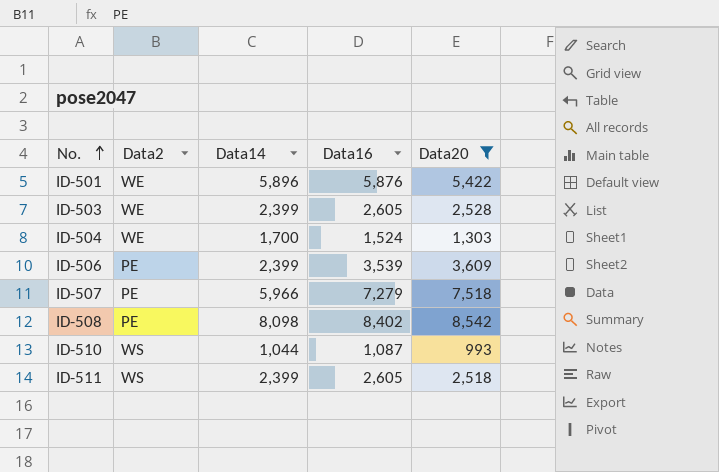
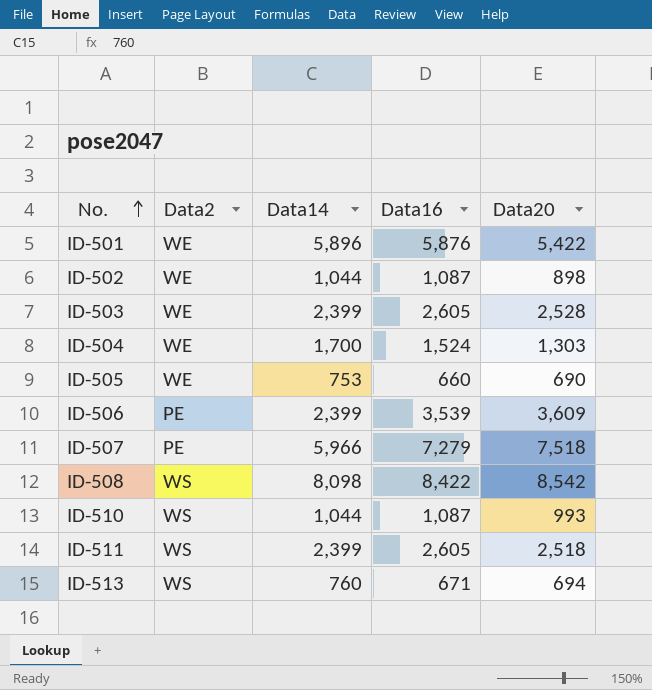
filter: Data20 >= 993 -> none
ID-508 | Data2: PE -> WS
ID-508 | Data16: 8,402 -> 8,422

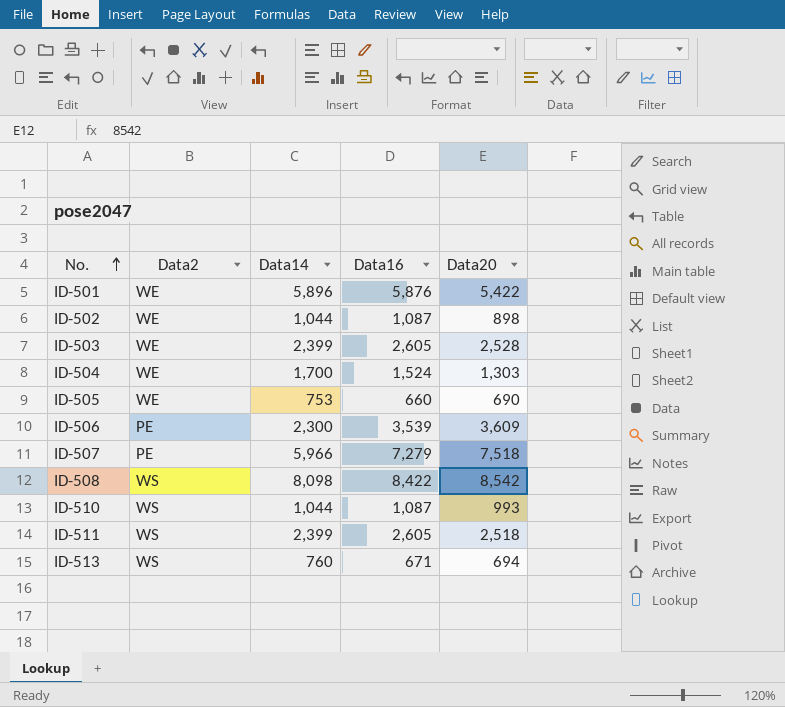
ID-506 | Data14: 2,399 -> 2,300

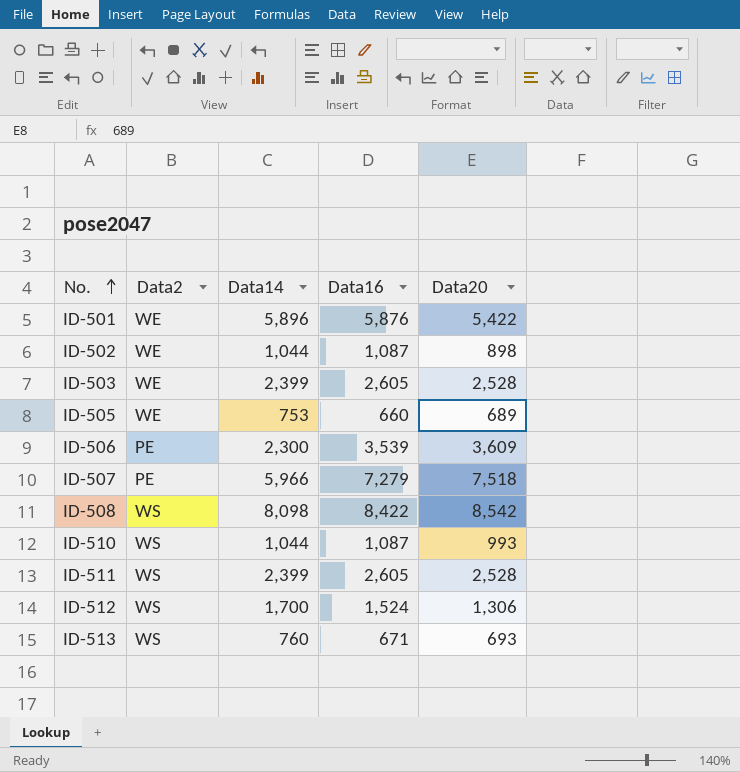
row ID-504: WE | 1,700 | 1,524 | 1,303 -> none
ID-505 | Data20: 690 -> 689
ID-511 | Data20: 2,518 -> 2,528
row ID-512: none -> WS | 1,700 | 1,524 | 1,306
ID-513 | Data20: 694 -> 693

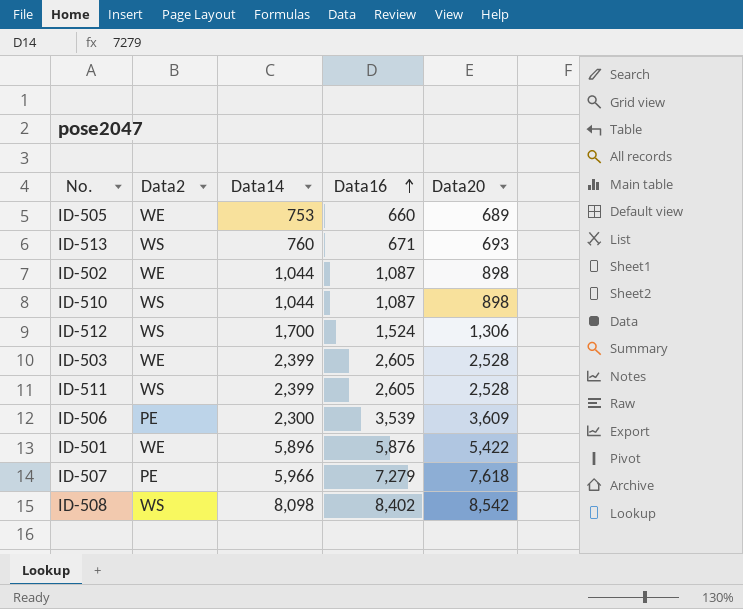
row order: No. ascending -> Data16 ascending
ID-510 | Data20: 993 -> 898
ID-507 | Data20: 7,518 -> 7,618
ID-508 | Data16: 8,422 -> 8,402

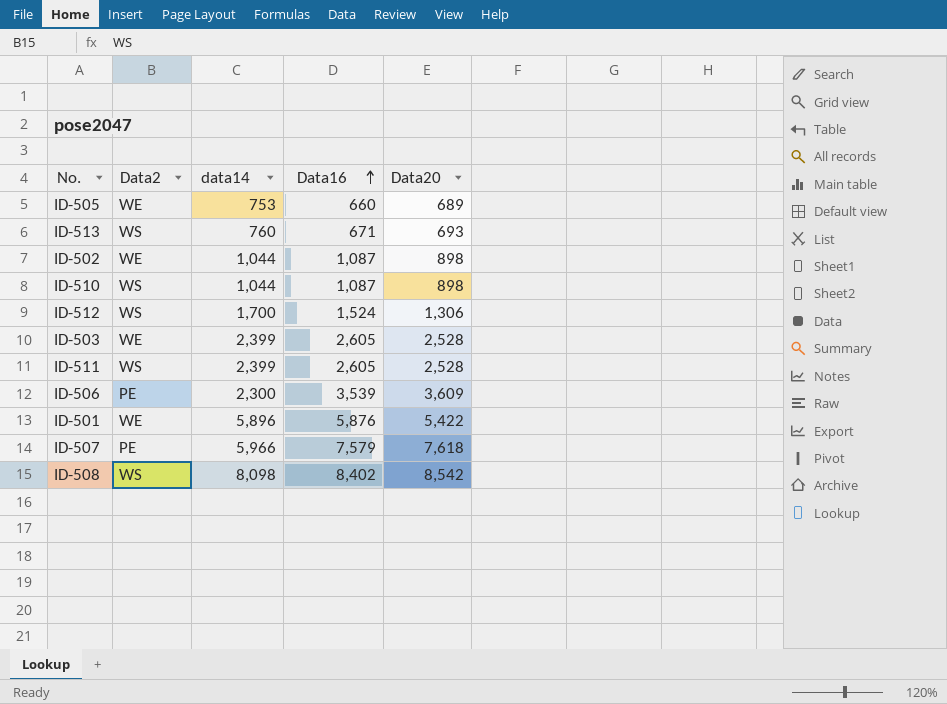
column name: Data14 -> data14
ID-507 | Data16: 7,279 -> 7,579

